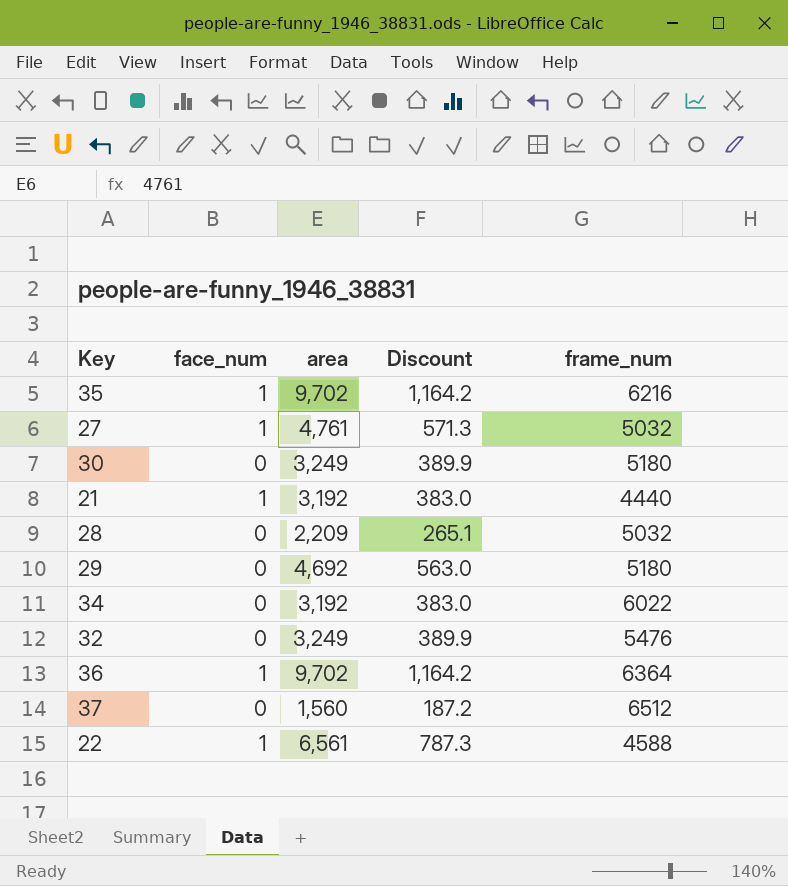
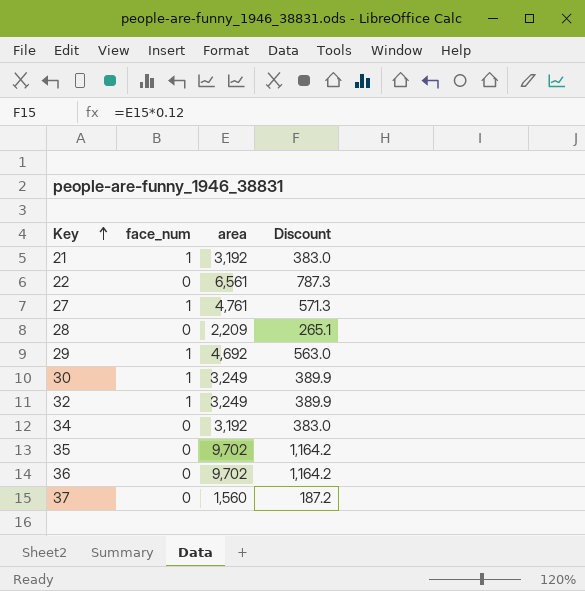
row order: none -> Key ascending
column frame_num | position: 5 -> none
22 | face_num: 1 -> 0
29 | face_num: 0 -> 1
30 | face_num: 0 -> 1
32 | face_num: 0 -> 1
35 | face_num: 1 -> 0
36 | face_num: 1 -> 0

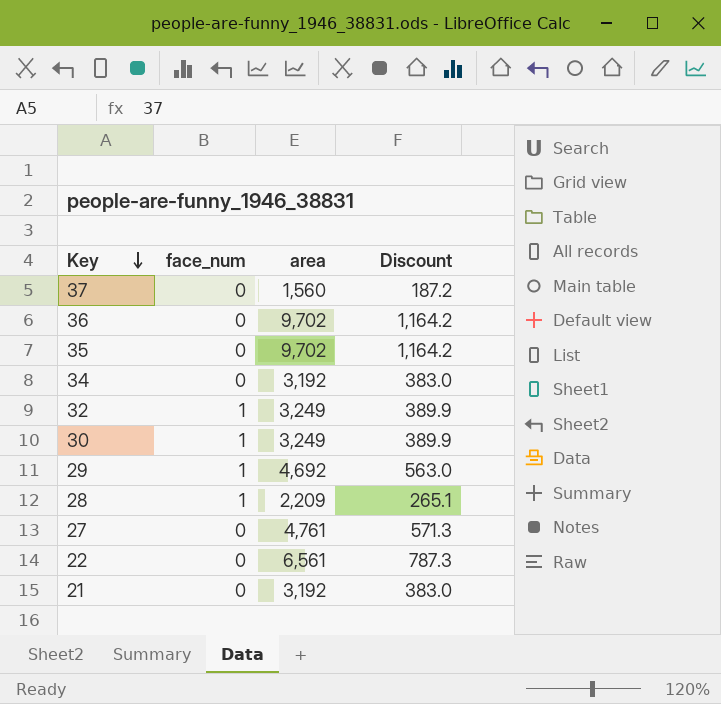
row order: Key ascending -> Key descending
28 | face_num: 0 -> 1
27 | face_num: 1 -> 0
21 | face_num: 1 -> 0

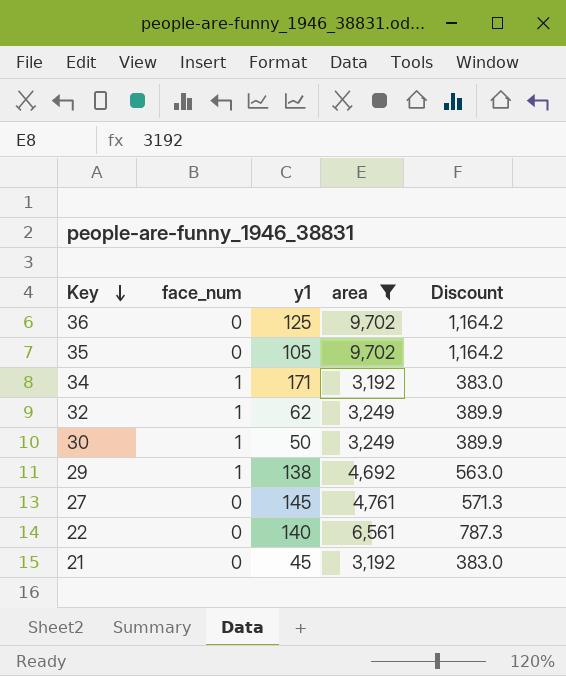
filter: none -> area >= 3,192
column y1 | position: none -> 3
34 | face_num: 0 -> 1

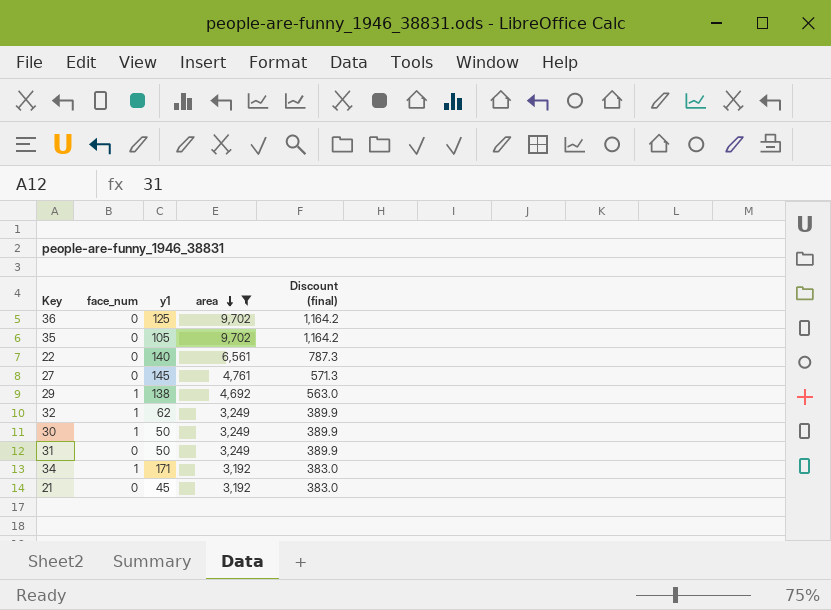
row order: Key descending -> area descending
column name: Discount -> Discount (final)
row 31: none -> 0 | 50 | 3,249 | 389.9

